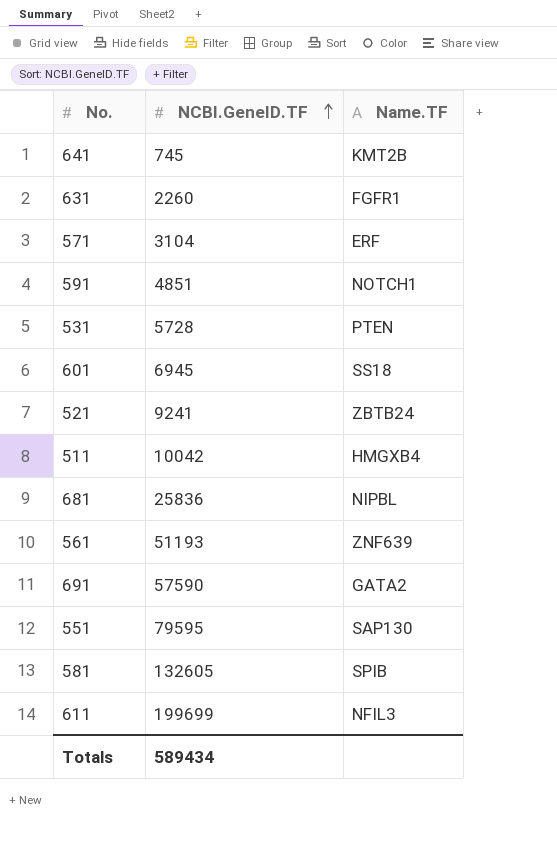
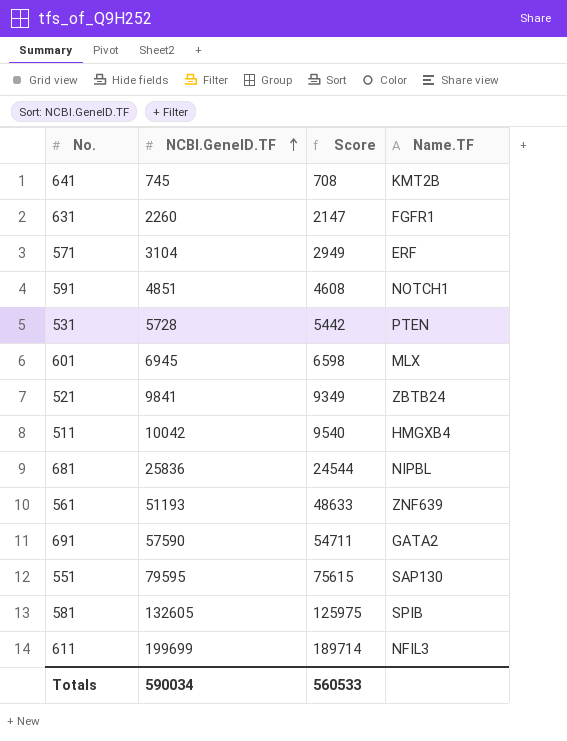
column Score | formula: none -> [NCBI.GeneID.TF] * 0.95
601 | Name.TF: SS18 -> MLX
521 | NCBI.GeneID.TF: 9241 -> 9841
Totals | NCBI.GeneID.TF: 589434 -> 590034

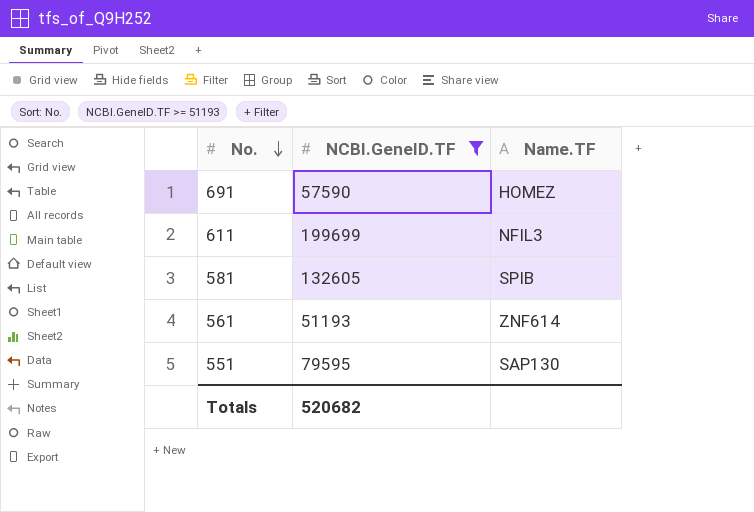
filter: none -> NCBI.GeneID.TF >= 51193
row order: NCBI.GeneID.TF ascending -> No. descending
column Score | formula: [NCBI.GeneID.TF] * 0.95 -> none
691 | Name.TF: GATA2 -> HOMEZ
561 | Name.TF: ZNF639 -> ZNF614
Totals | NCBI.GeneID.TF: 590034 -> 520682

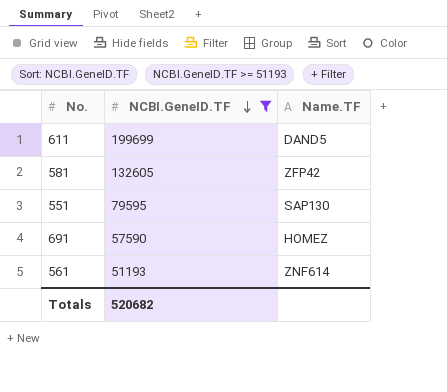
row order: No. descending -> NCBI.GeneID.TF descending
611 | Name.TF: NFIL3 -> DAND5
581 | Name.TF: SPIB -> ZFP42

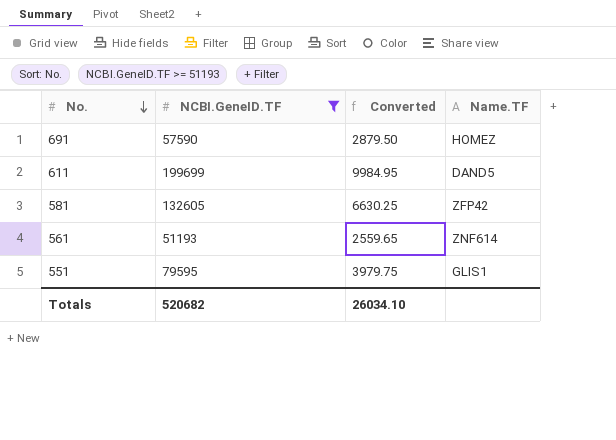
row order: NCBI.GeneID.TF descending -> No. descending
column Converted | formula: none -> [NCBI.GeneID.TF] * 0.05
551 | Name.TF: SAP130 -> GLIS1

